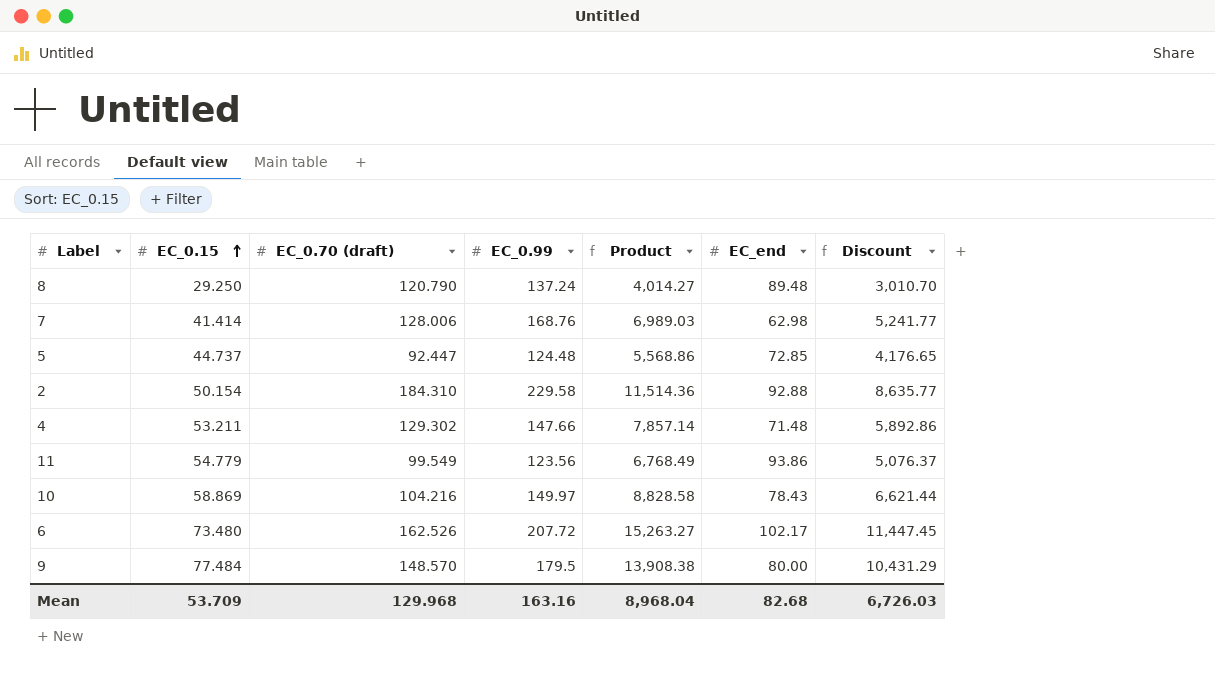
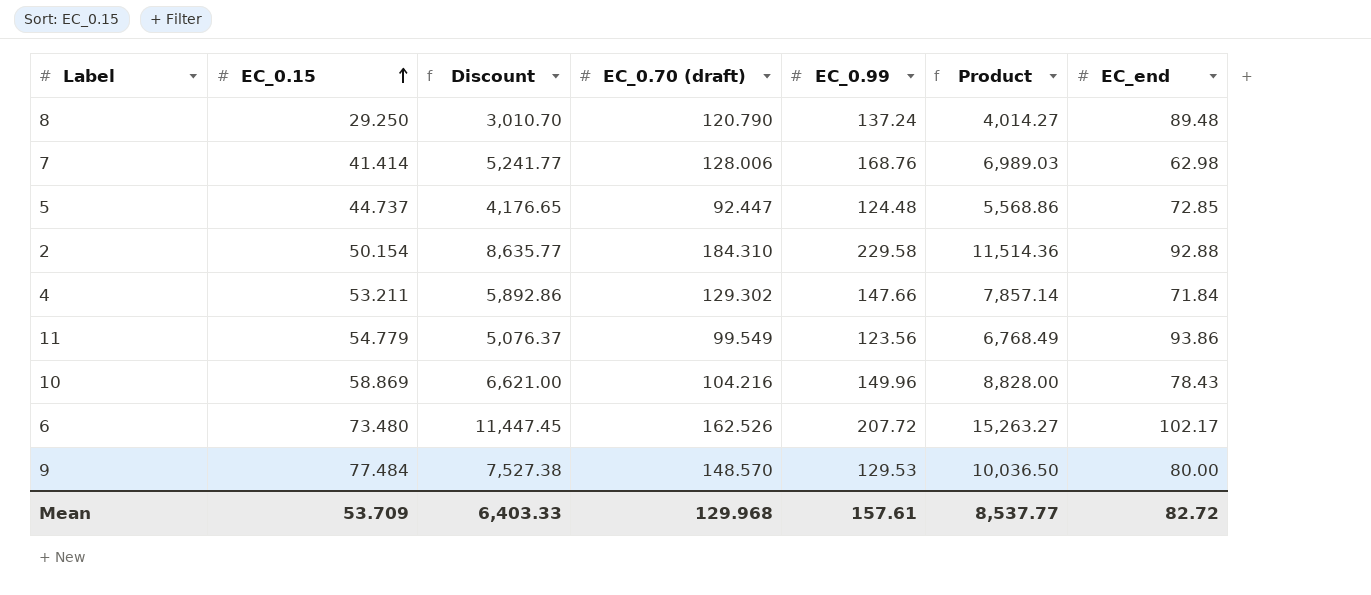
column Discount | position: 7 -> 3
4 | EC_end: 71.48 -> 71.84
10 | Discount: 6,621.44 -> 6,621.00
10 | EC_0.99: 149.97 -> 149.96
10 | Product: 8,828.58 -> 8,828.00
9 | Discount: 10,431.29 -> 7,527.38
9 | EC_0.99: 179.5 -> 129.53
9 | Product: 13,908.38 -> 10,036.50
Mean | Discount: 6,726.03 -> 6,403.33
Mean | EC_0.99: 163.16 -> 157.61
Mean | Product: 8,968.04 -> 8,537.77
Mean | EC_end: 82.68 -> 82.72

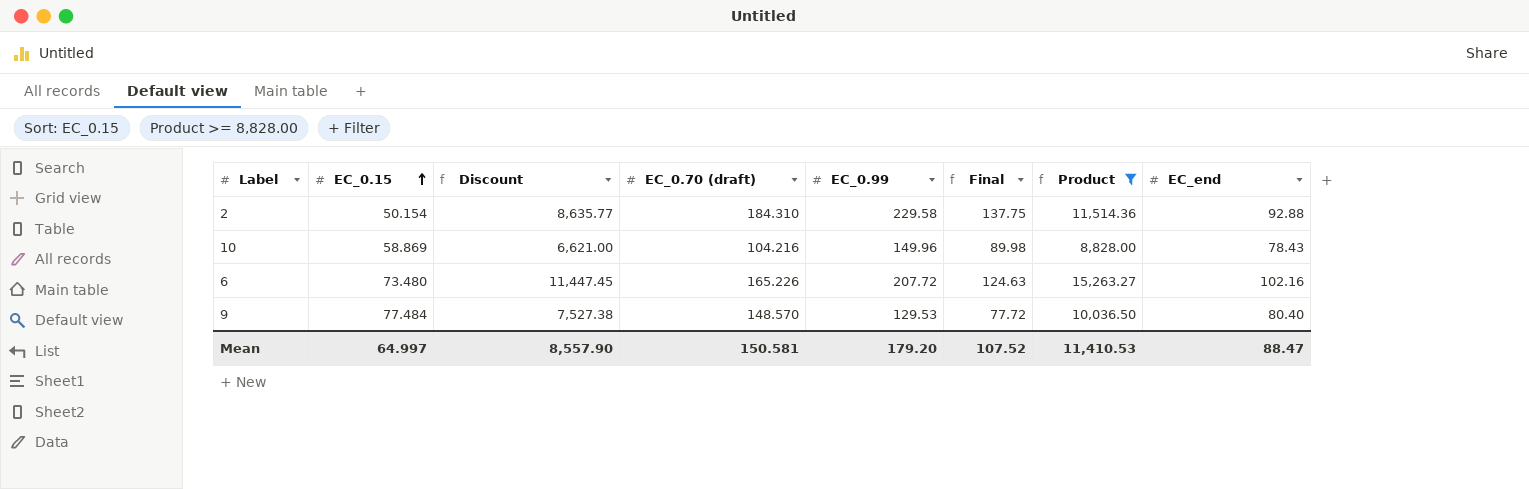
filter: none -> Product >= 8,828.00
column Final | formula: none -> [EC_0.99] * 0.6
6 | EC_0.70 (draft): 162.526 -> 165.226
6 | EC_end: 102.17 -> 102.16
9 | EC_end: 80.00 -> 80.40
Mean | EC_0.15: 53.709 -> 64.997
Mean | Discount: 6,403.33 -> 8,557.90
Mean | EC_0.70 (draft): 129.968 -> 150.581
Mean | EC_0.99: 157.61 -> 179.20
Mean | Product: 8,537.77 -> 11,410.53
Mean | EC_end: 82.72 -> 88.47

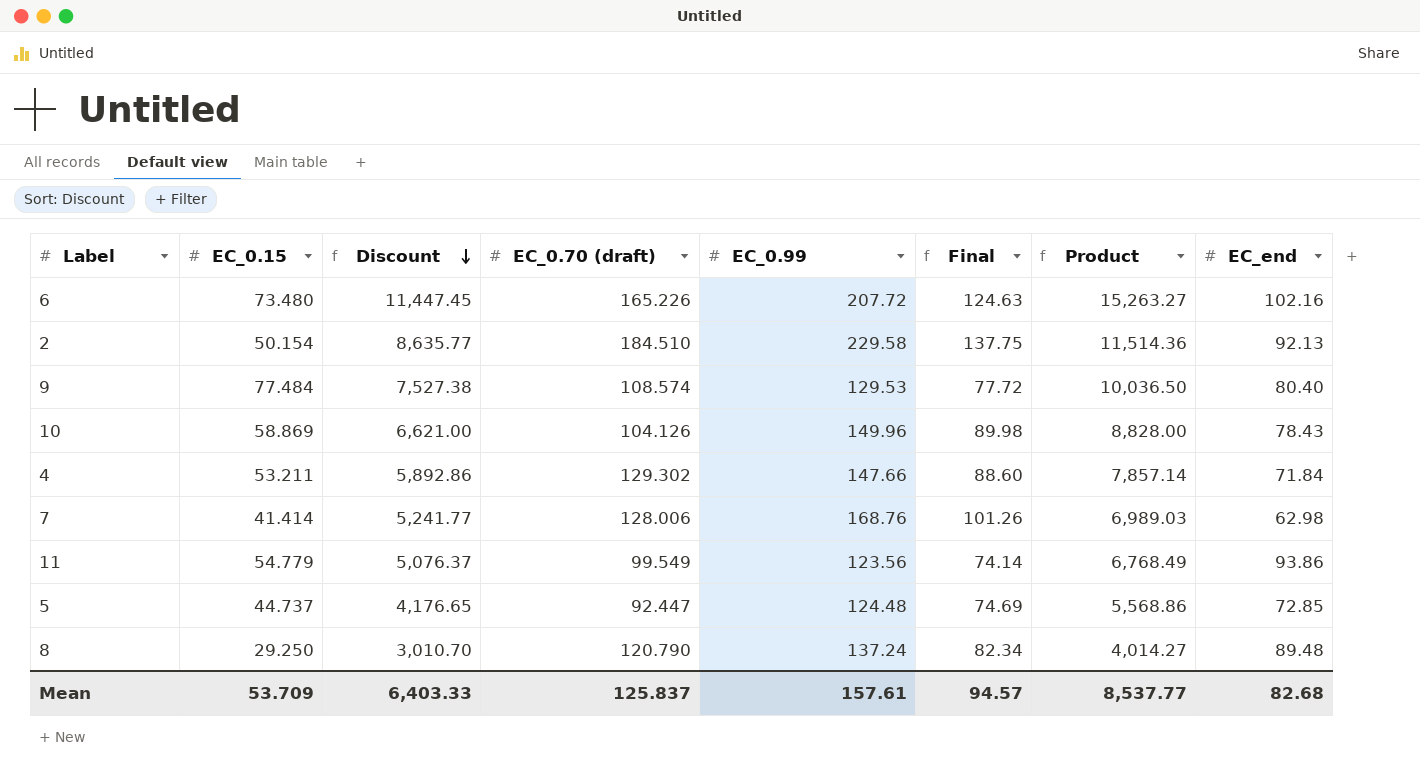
filter: Product >= 8,828.00 -> none
row order: EC_0.15 ascending -> Discount descending
2 | EC_0.70 (draft): 184.310 -> 184.510
2 | EC_end: 92.88 -> 92.13
9 | EC_0.70 (draft): 148.570 -> 108.574
10 | EC_0.70 (draft): 104.216 -> 104.126
Mean | EC_0.15: 64.997 -> 53.709
Mean | Discount: 8,557.90 -> 6,403.33
Mean | EC_0.70 (draft): 150.581 -> 125.837
Mean | EC_0.99: 179.20 -> 157.61
Mean | Final: 107.52 -> 94.57
Mean | Product: 11,410.53 -> 8,537.77
Mean | EC_end: 88.47 -> 82.68

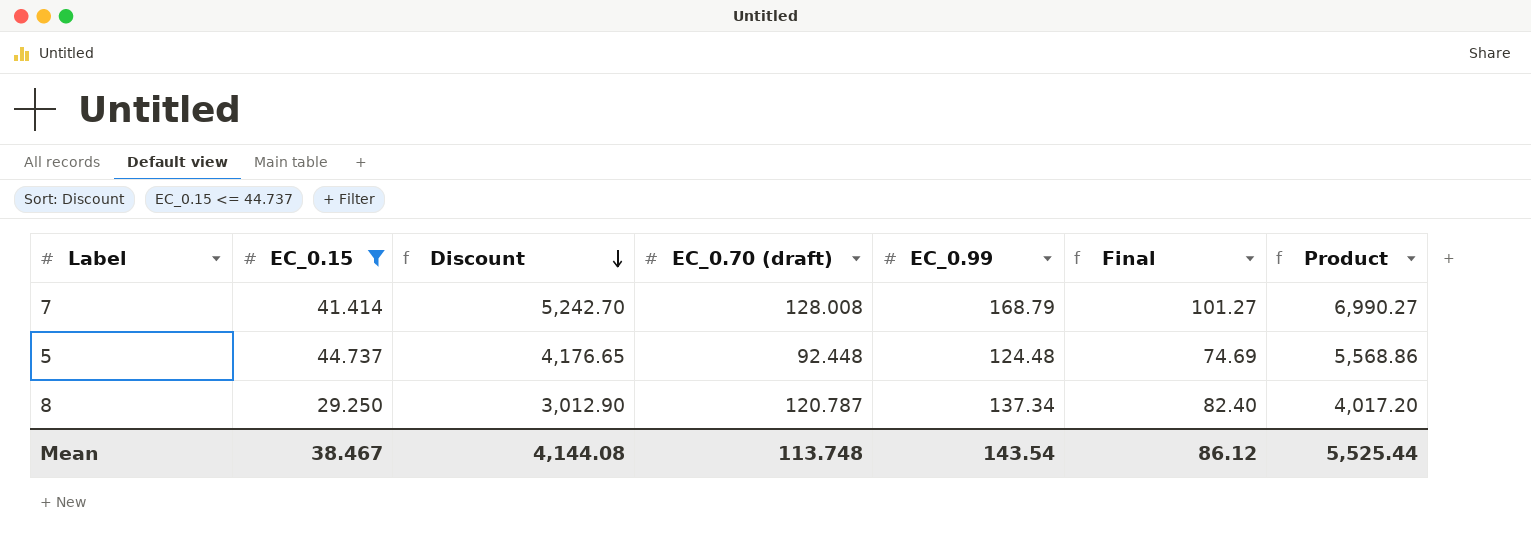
filter: none -> EC_0.15 <= 44.737
column EC_end | position: 8 -> none
7 | Discount: 5,241.77 -> 5,242.70
7 | EC_0.70 (draft): 128.006 -> 128.008
7 | EC_0.99: 168.76 -> 168.79
7 | Final: 101.26 -> 101.27
7 | Product: 6,989.03 -> 6,990.27
5 | EC_0.70 (draft): 92.447 -> 92.448
8 | Discount: 3,010.70 -> 3,012.90
8 | EC_0.70 (draft): 120.790 -> 120.787
8 | EC_0.99: 137.24 -> 137.34
8 | Final: 82.34 -> 82.40
8 | Product: 4,014.27 -> 4,017.20
Mean | EC_0.15: 53.709 -> 38.467
Mean | Discount: 6,403.33 -> 4,144.08
Mean | EC_0.70 (draft): 125.837 -> 113.748
Mean | EC_0.99: 157.61 -> 143.54
Mean | Final: 94.57 -> 86.12
Mean | Product: 8,537.77 -> 5,525.44

